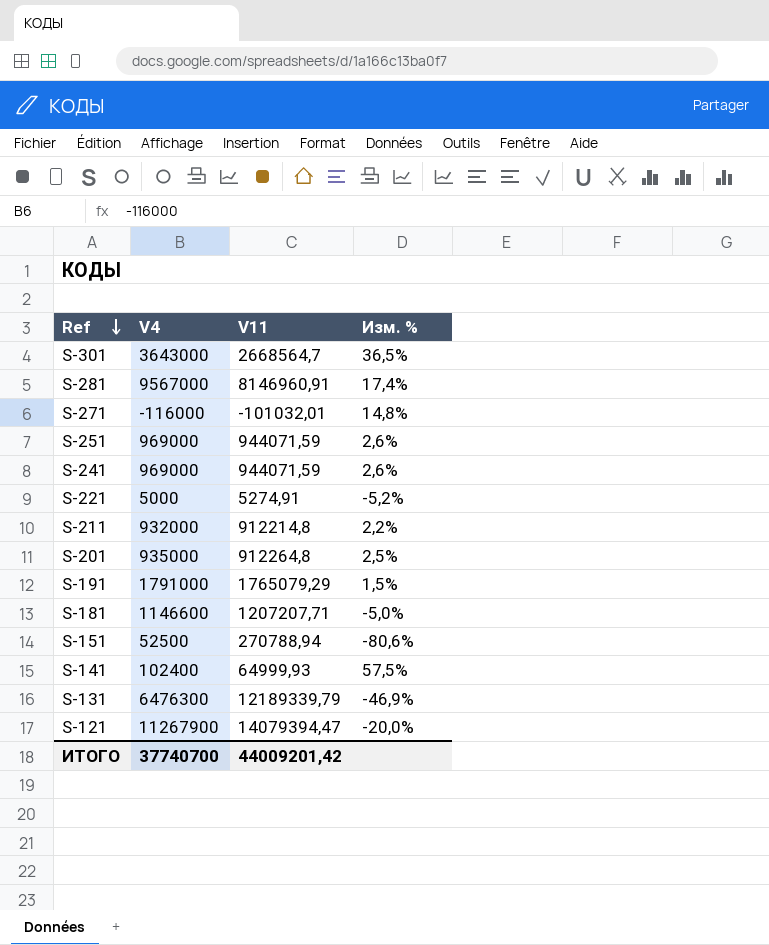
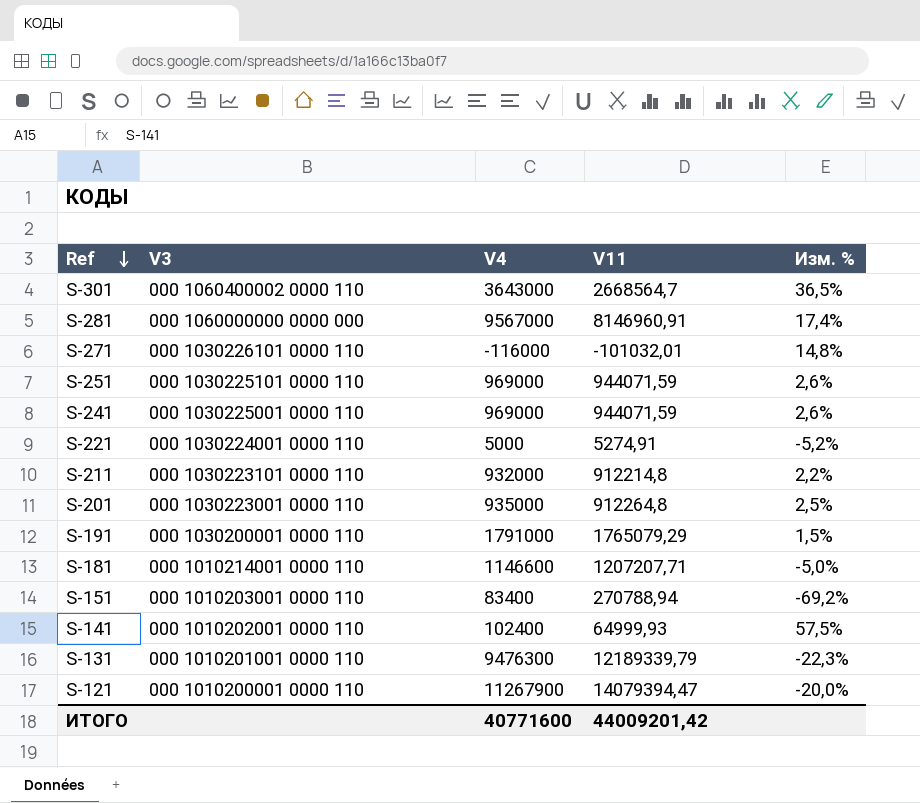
column V3 | position: none -> 2
S-151 | V4: 52500 -> 83400
S-151 | Изм. %: -80,6% -> -69,2%
S-131 | V4: 6476300 -> 9476300
S-131 | Изм. %: -46,9% -> -22,3%
ИТОГО | V4: 37740700 -> 40771600

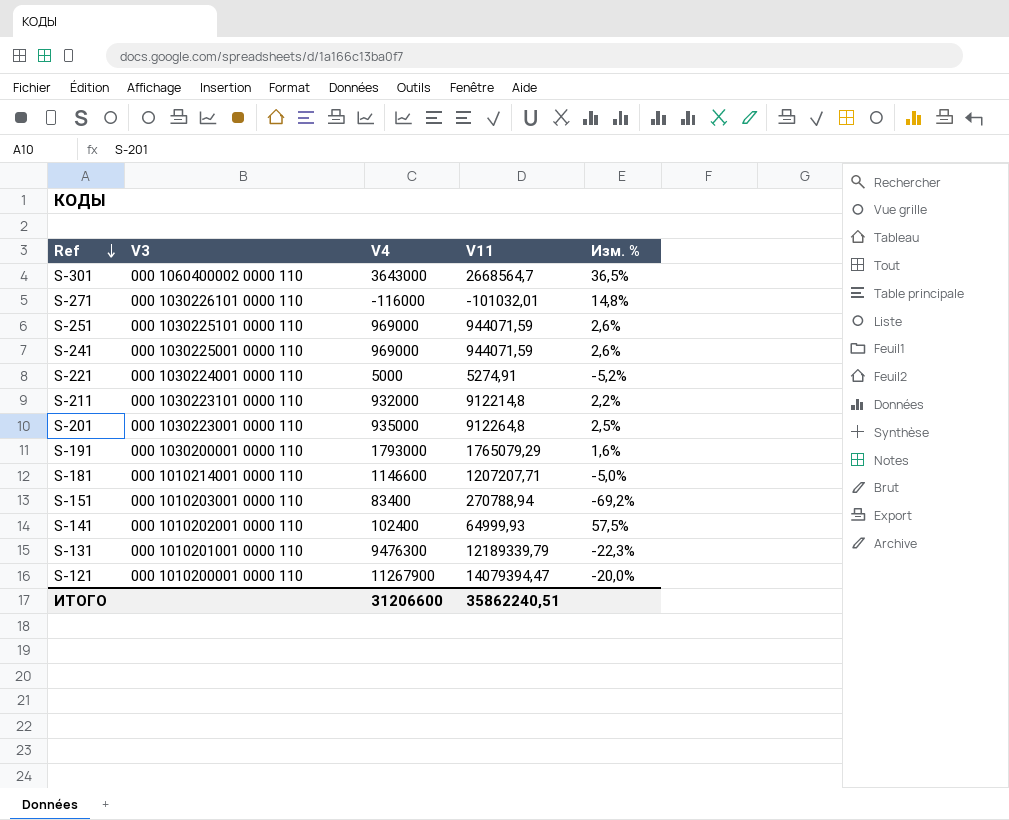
row S-281: 000 1060000000 0000 000 | 9567000 | 8146960,91 | 17,4% -> none
S-191 | V4: 1791000 -> 1793000
S-191 | Изм. %: 1,5% -> 1,6%
ИТОГО | V4: 40771600 -> 31206600
ИТОГО | V11: 44009201,42 -> 35862240,51

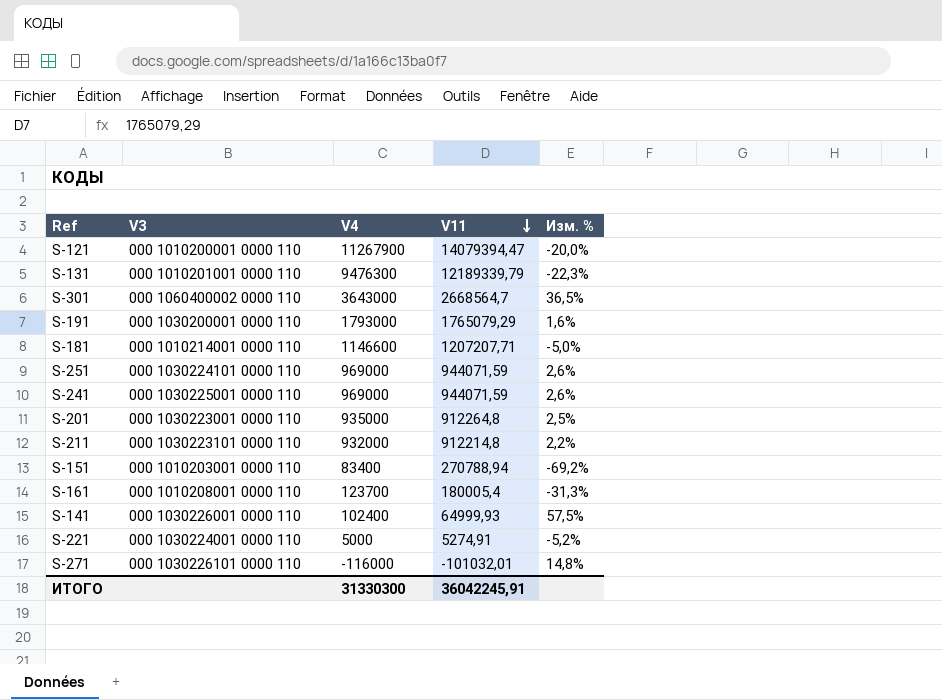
row order: Ref descending -> V11 descending
S-251 | V3: 000 1030225101 0000 110 -> 000 1030224101 0000 110
row S-161: none -> 000 1010208001 0000 110 | 123700 | 180005,4 | -31,3%
S-141 | V3: 000 1010202001 0000 110 -> 000 1030226001 0000 110
ИТОГО | V4: 31206600 -> 31330300
ИТОГО | V11: 35862240,51 -> 36042245,91

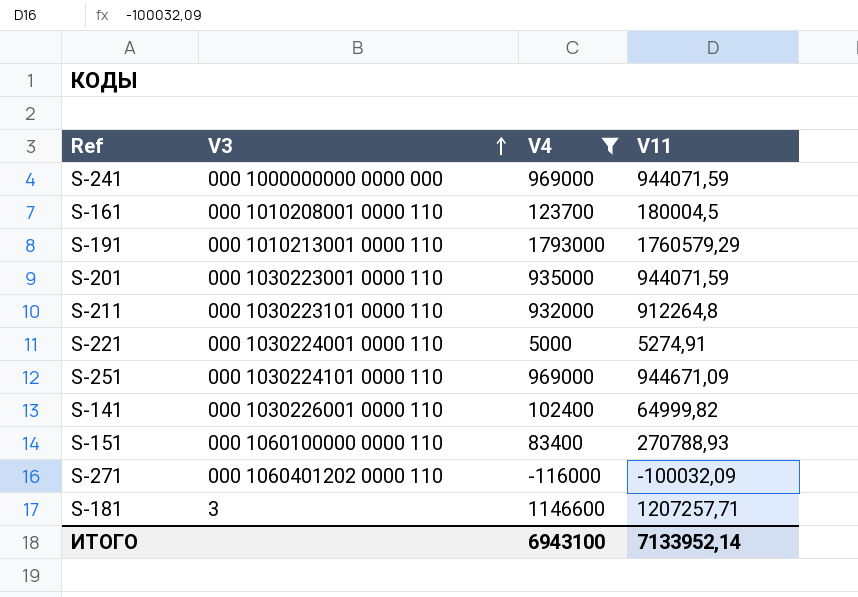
filter: none -> V4 <= 1793000
row order: V11 descending -> V3 ascending
column Изм. % | formula: ([V4] - [V11]) / [V11] -> none
S-241 | V3: 000 1030225001 0000 110 -> 000 1000000000 0000 000
S-161 | V11: 180005,4 -> 180004,5
S-191 | V3: 000 1030200001 0000 110 -> 000 1010213001 0000 110
S-191 | V11: 1765079,29 -> 1760579,29
S-201 | V11: 912264,8 -> 944071,59
S-211 | V11: 912214,8 -> 912264,8
S-251 | V11: 944071,59 -> 944671,09
S-141 | V11: 64999,93 -> 64999,82
S-151 | V3: 000 1010203001 0000 110 -> 000 1060100000 0000 110
S-151 | V11: 270788,94 -> 270788,93
S-271 | V3: 000 1030226101 0000 110 -> 000 1060401202 0000 110
S-271 | V11: -101032,01 -> -100032,09
S-181 | V3: 000 1010214001 0000 110 -> 3
S-181 | V11: 1207207,71 -> 1207257,71
ИТОГО | V4: 31330300 -> 6943100
ИТОГО | V11: 36042245,91 -> 7133952,14

